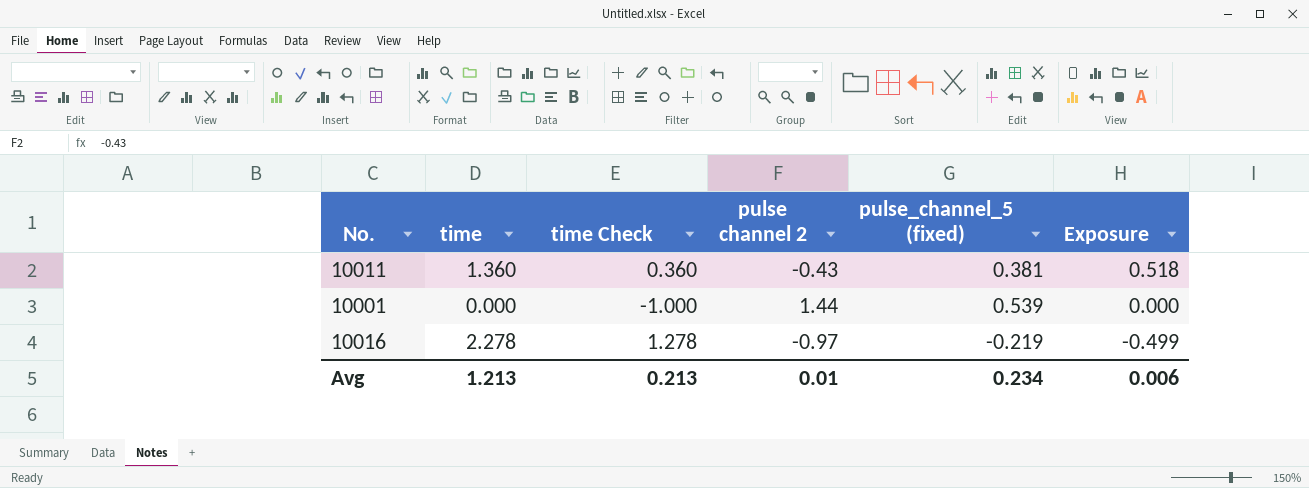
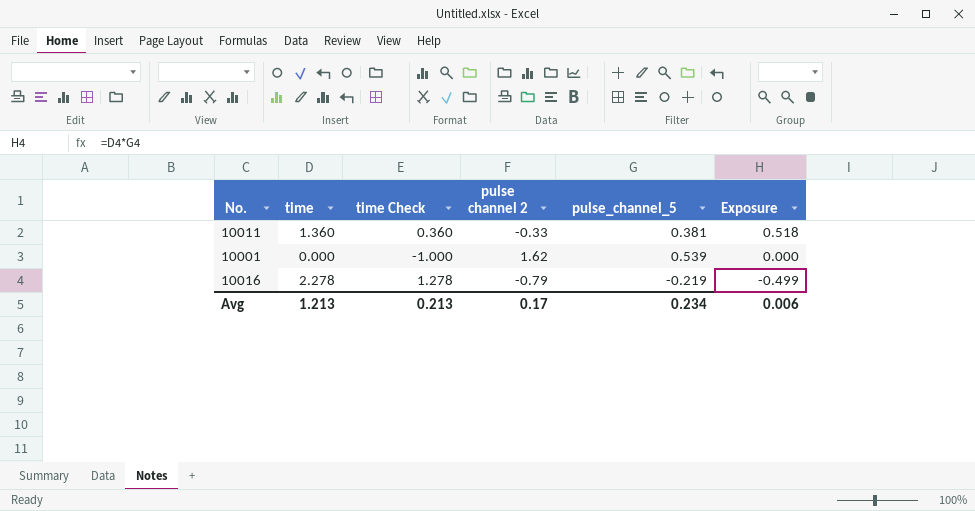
column name: pulse_channel_5 (fixed) -> pulse_channel_5
10011 | pulse channel 2: -0.43 -> -0.33
10001 | pulse channel 2: 1.44 -> 1.62
10016 | pulse channel 2: -0.97 -> -0.79
Avg | pulse channel 2: 0.01 -> 0.17

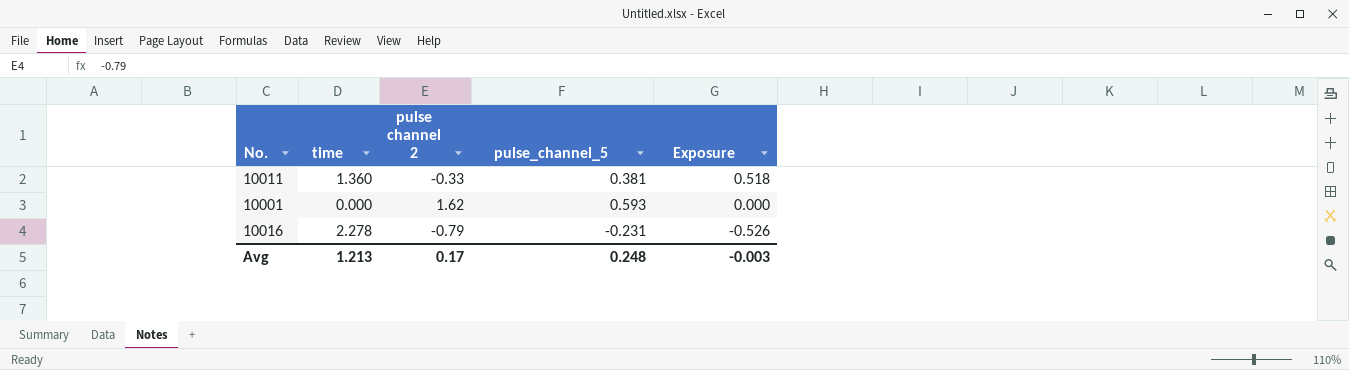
column time Check | formula: [time] - 1 -> none
10001 | pulse_channel_5: 0.539 -> 0.593
10016 | pulse_channel_5: -0.219 -> -0.231
10016 | Exposure: -0.499 -> -0.526
Avg | pulse_channel_5: 0.234 -> 0.248
Avg | Exposure: 0.006 -> -0.003

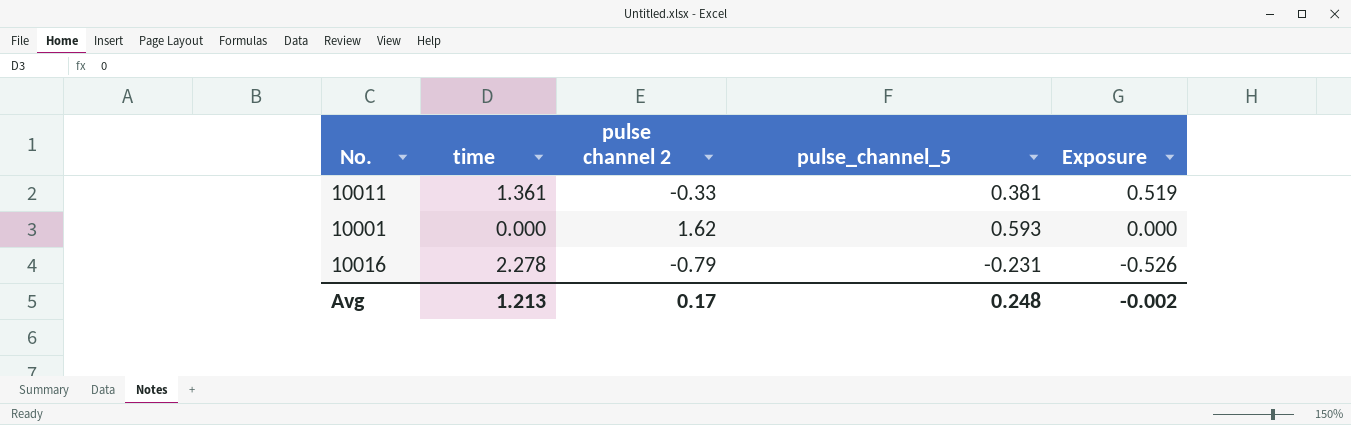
10011 | time: 1.360 -> 1.361
10011 | Exposure: 0.518 -> 0.519
Avg | Exposure: -0.003 -> -0.002

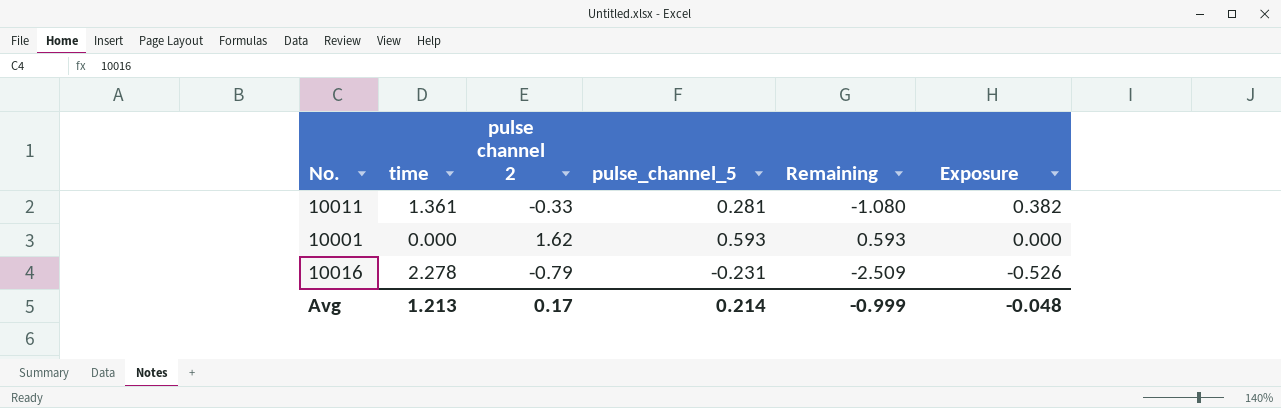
column Remaining | formula: none -> [pulse_channel_5] - [time]
10011 | pulse_channel_5: 0.381 -> 0.281
10011 | Exposure: 0.519 -> 0.382
Avg | pulse_channel_5: 0.248 -> 0.214
Avg | Exposure: -0.002 -> -0.048

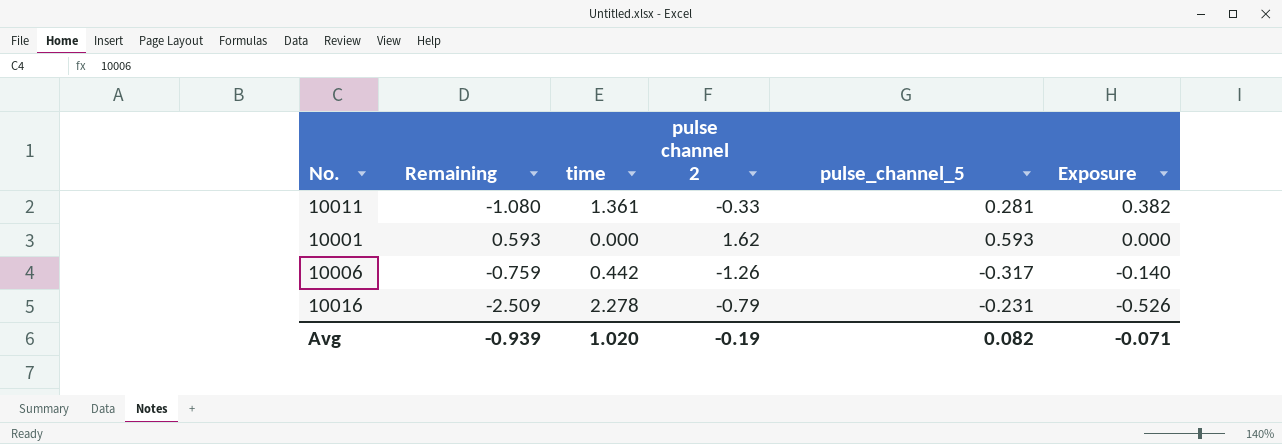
column Remaining | position: 5 -> 2
row 10006: none -> -0.759 | 0.442 | -1.26 | -0.317 | -0.140
Avg | Remaining: -0.999 -> -0.939
Avg | time: 1.213 -> 1.020
Avg | pulse channel 2: 0.17 -> -0.19
Avg | pulse_channel_5: 0.214 -> 0.082
Avg | Exposure: -0.048 -> -0.071

